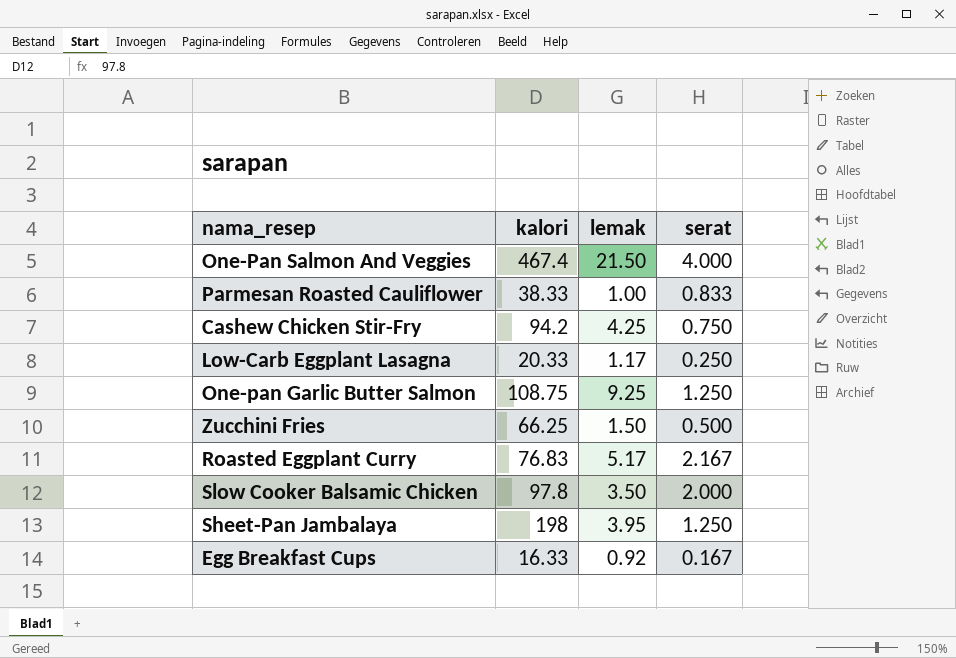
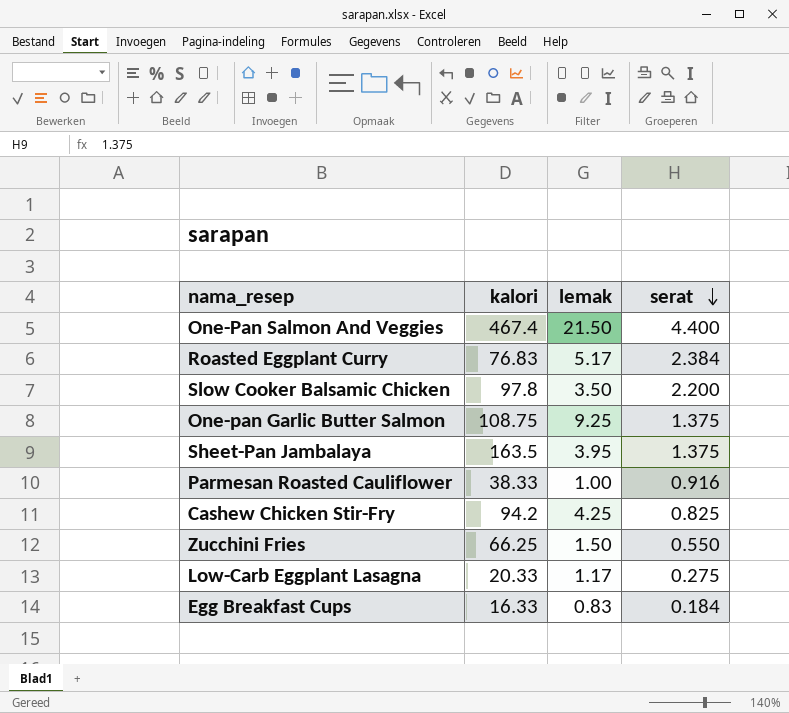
row order: none -> serat descending
One-Pan Salmon And Veggies | serat: 4.000 -> 4.400
Roasted Eggplant Curry | serat: 2.167 -> 2.384
Slow Cooker Balsamic Chicken | serat: 2.000 -> 2.200
One-pan Garlic Butter Salmon | serat: 1.250 -> 1.375
Sheet-Pan Jambalaya | kalori: 198 -> 163.5
Sheet-Pan Jambalaya | serat: 1.250 -> 1.375
Parmesan Roasted Cauliflower | serat: 0.833 -> 0.916
Cashew Chicken Stir-Fry | serat: 0.750 -> 0.825
Zucchini Fries | serat: 0.500 -> 0.550
Low-Carb Eggplant Lasagna | serat: 0.250 -> 0.275
Egg Breakfast Cups | lemak: 0.92 -> 0.83
Egg Breakfast Cups | serat: 0.167 -> 0.184

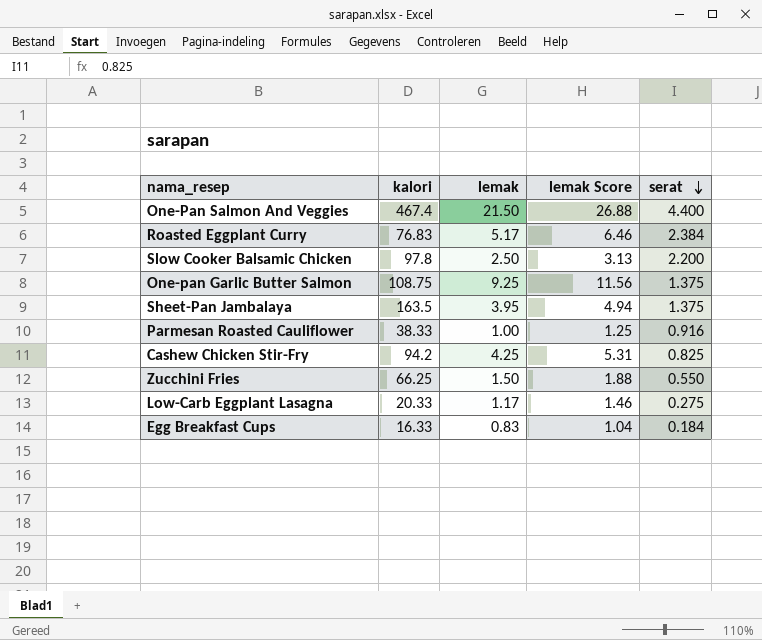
column lemak Score | formula: none -> [lemak] * 1.25
Slow Cooker Balsamic Chicken | lemak: 3.50 -> 2.50

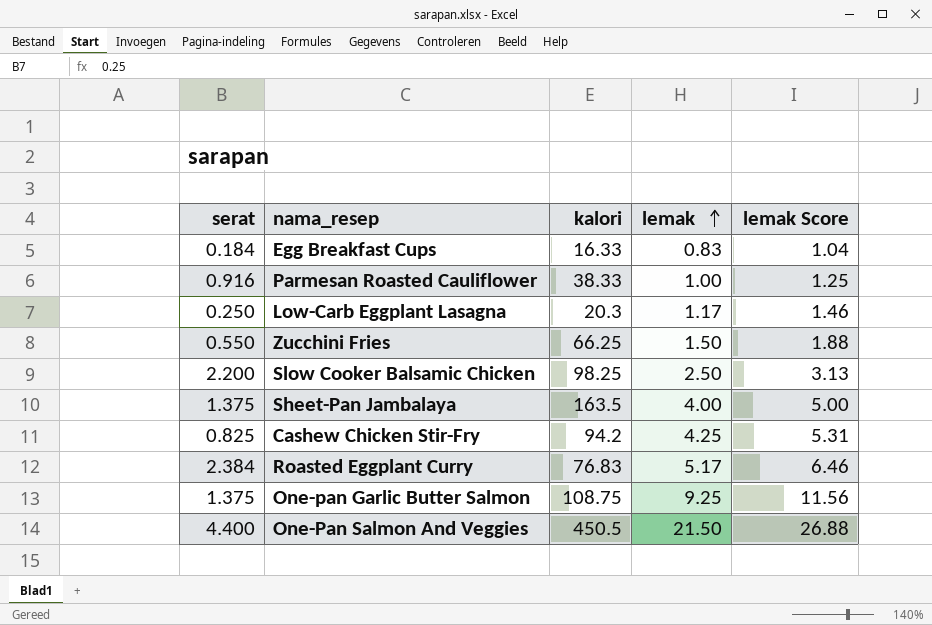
row order: serat descending -> lemak ascending
column serat | position: 5 -> 1
Low-Carb Eggplant Lasagna | serat: 0.275 -> 0.250
Low-Carb Eggplant Lasagna | kalori: 20.33 -> 20.3
Slow Cooker Balsamic Chicken | kalori: 97.8 -> 98.25
Sheet-Pan Jambalaya | lemak: 3.95 -> 4.00
Sheet-Pan Jambalaya | lemak Score: 4.94 -> 5.00
One-Pan Salmon And Veggies | kalori: 467.4 -> 450.5

